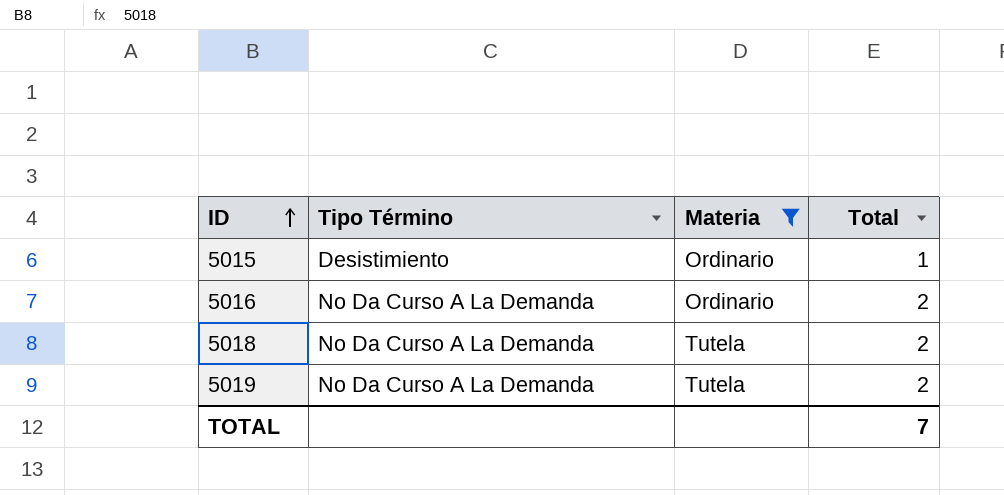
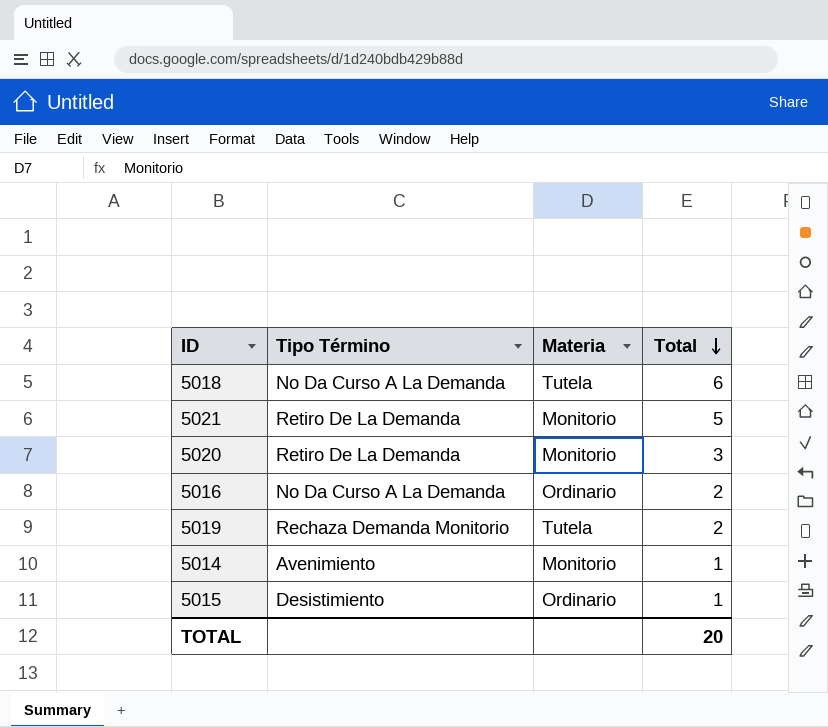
filter: Materia != Monitorio -> none
row order: ID ascending -> Total descending
5018 | Total: 2 -> 6
5019 | Tipo Término: No Da Curso A La Demanda -> Rechaza Demanda Monitorio
TOTAL | Total: 7 -> 20

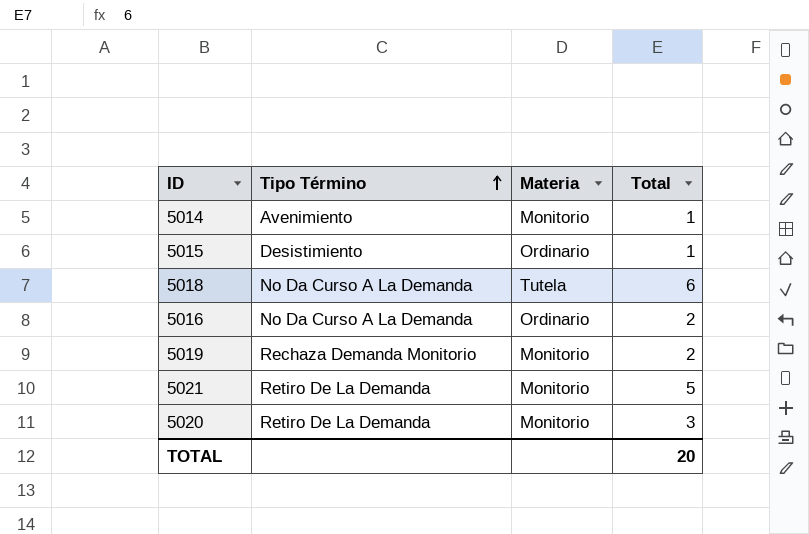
row order: Total descending -> Tipo Término ascending
5019 | Materia: Tutela -> Monitorio

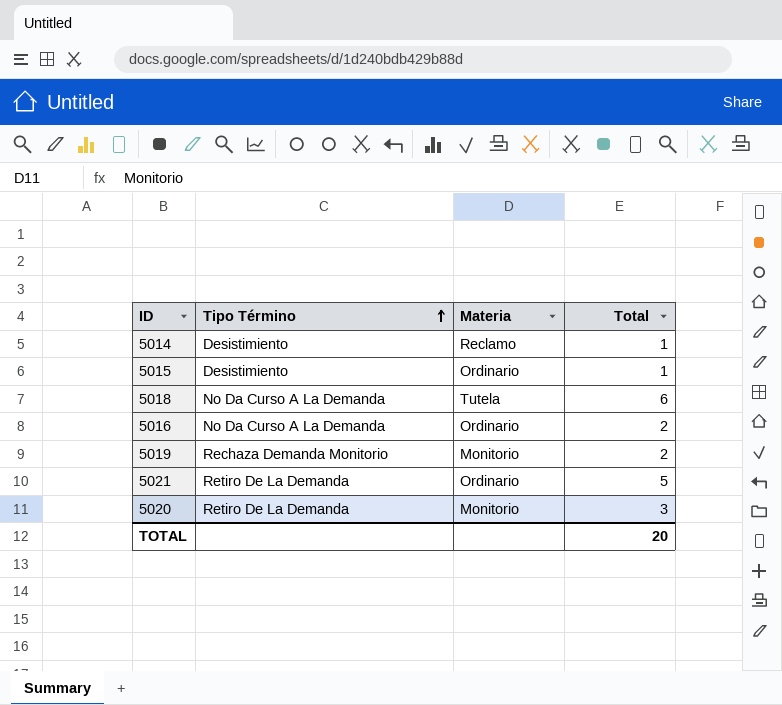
5014 | Tipo Término: Avenimiento -> Desistimiento
5014 | Materia: Monitorio -> Reclamo
5021 | Materia: Monitorio -> Ordinario

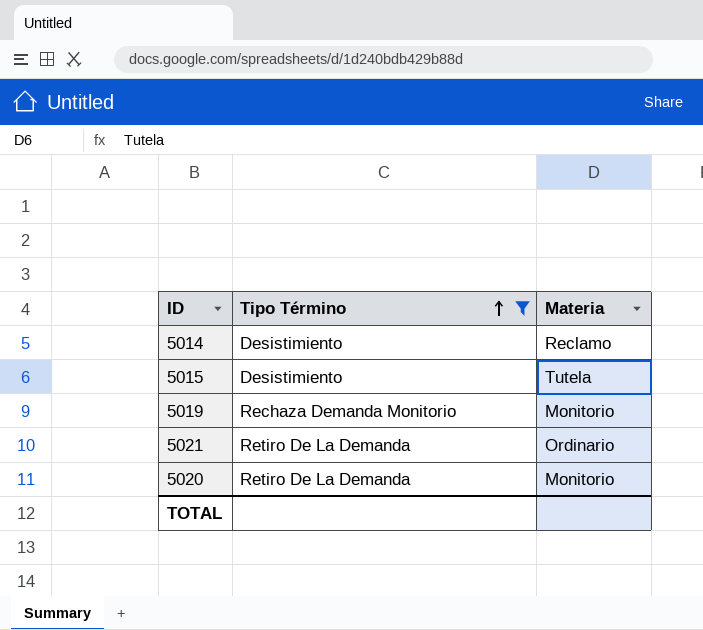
filter: none -> Tipo Término != No Da Curso A La Demanda
column Total | position: 4 -> none
5015 | Materia: Ordinario -> Tutela

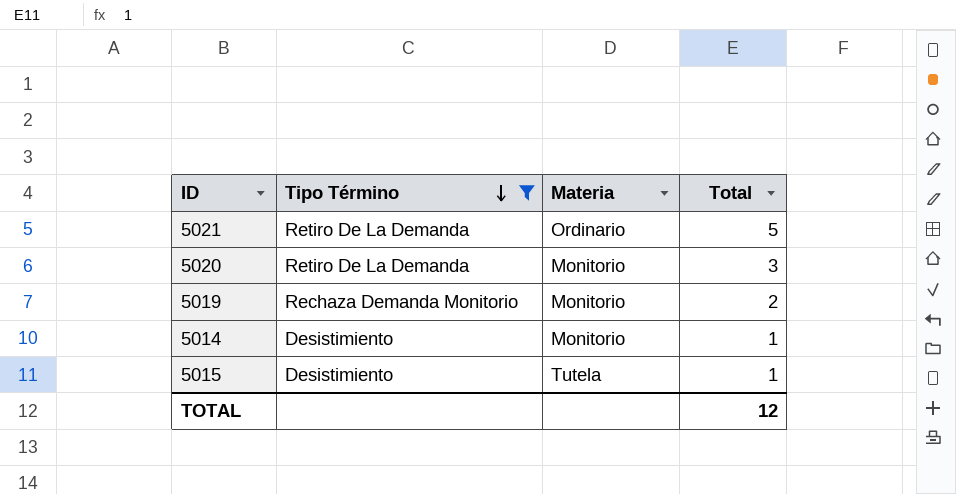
row order: Tipo Término ascending -> Tipo Término descending
column Total | position: none -> 4
5014 | Materia: Reclamo -> Monitorio

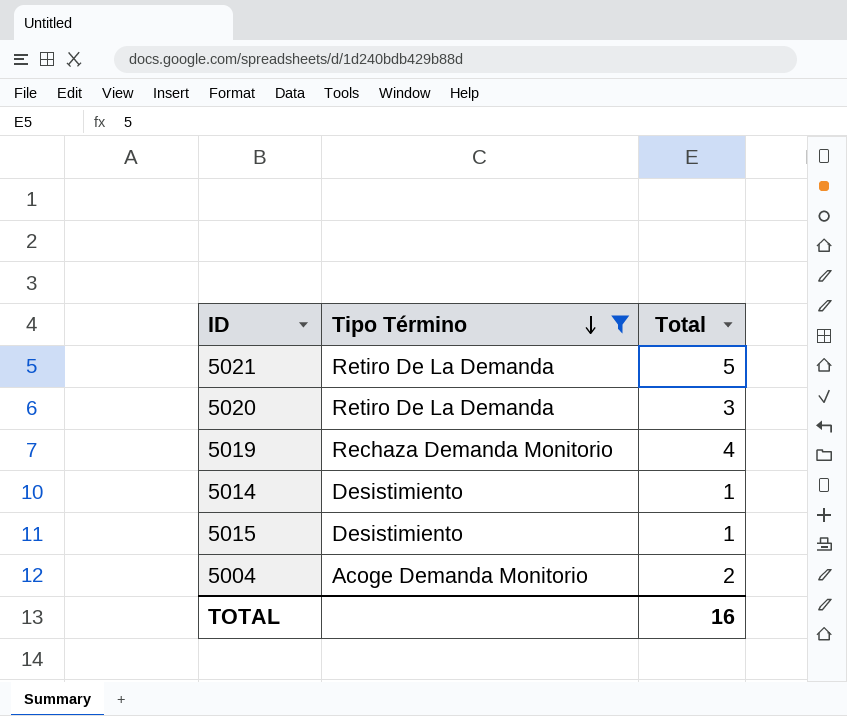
column Materia | position: 3 -> none
5019 | Total: 2 -> 4
row 5004: none -> Acoge Demanda Monitorio | 2
TOTAL | Total: 12 -> 16

